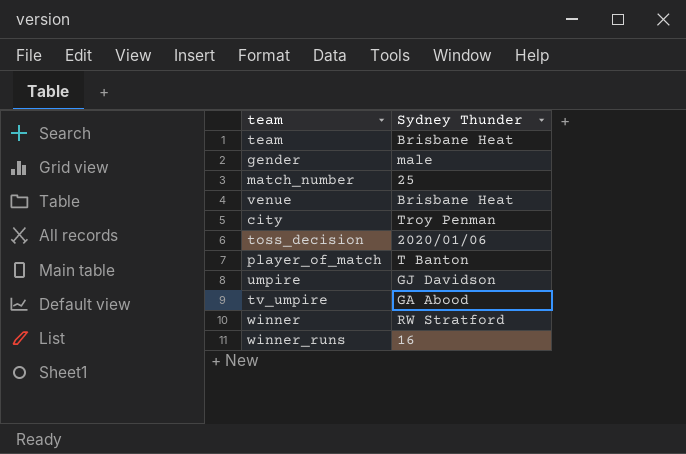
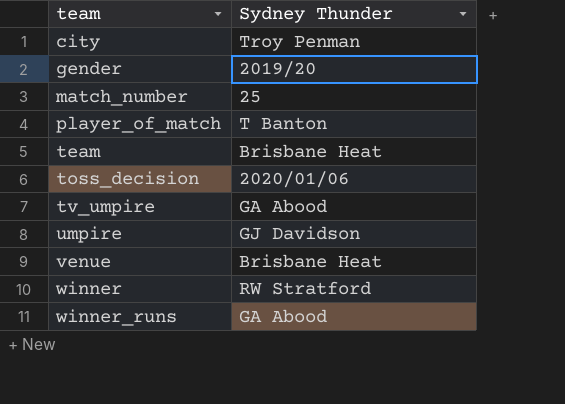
row order: none -> team ascending
gender | Sydney Thunder: male -> 2019/20
winner_runs | Sydney Thunder: 16 -> GA Abood

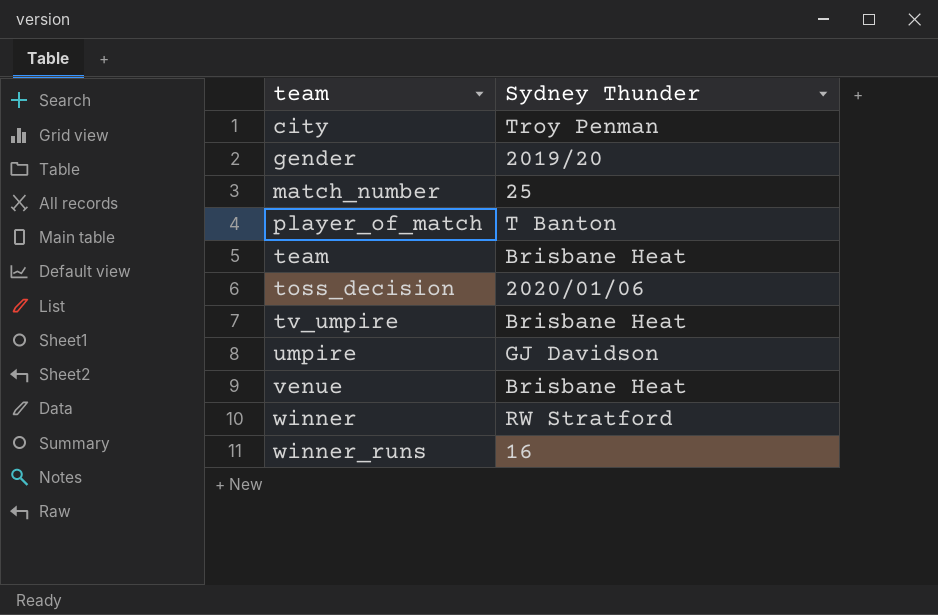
tv_umpire | Sydney Thunder: GA Abood -> Brisbane Heat
winner_runs | Sydney Thunder: GA Abood -> 16

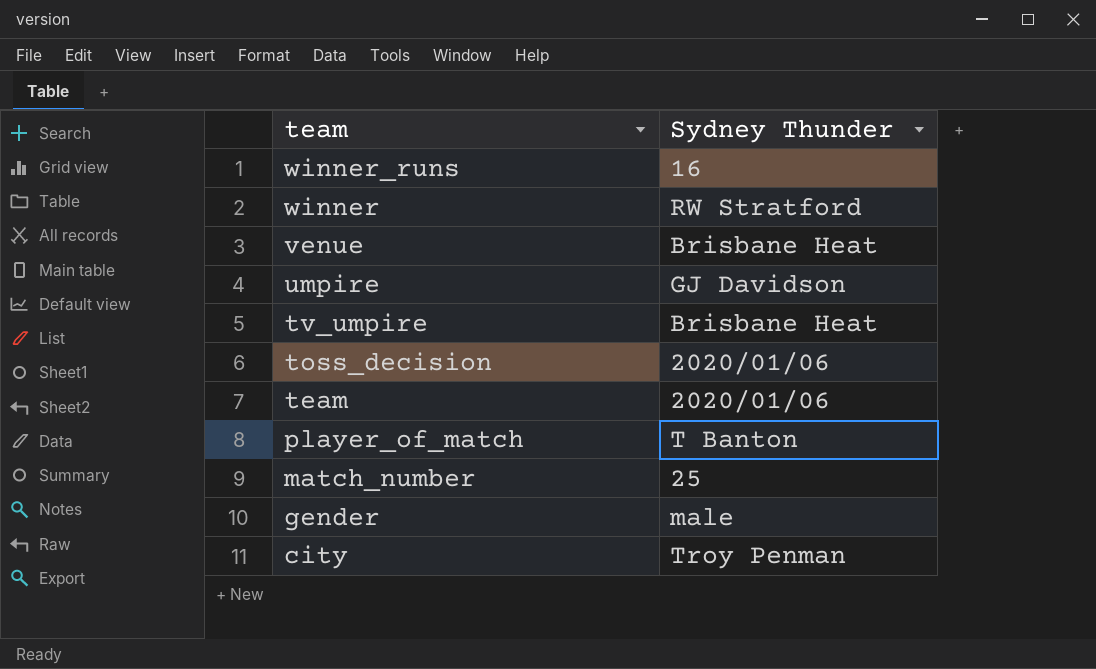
row order: team ascending -> team descending
team | Sydney Thunder: Brisbane Heat -> 2020/01/06
gender | Sydney Thunder: 2019/20 -> male

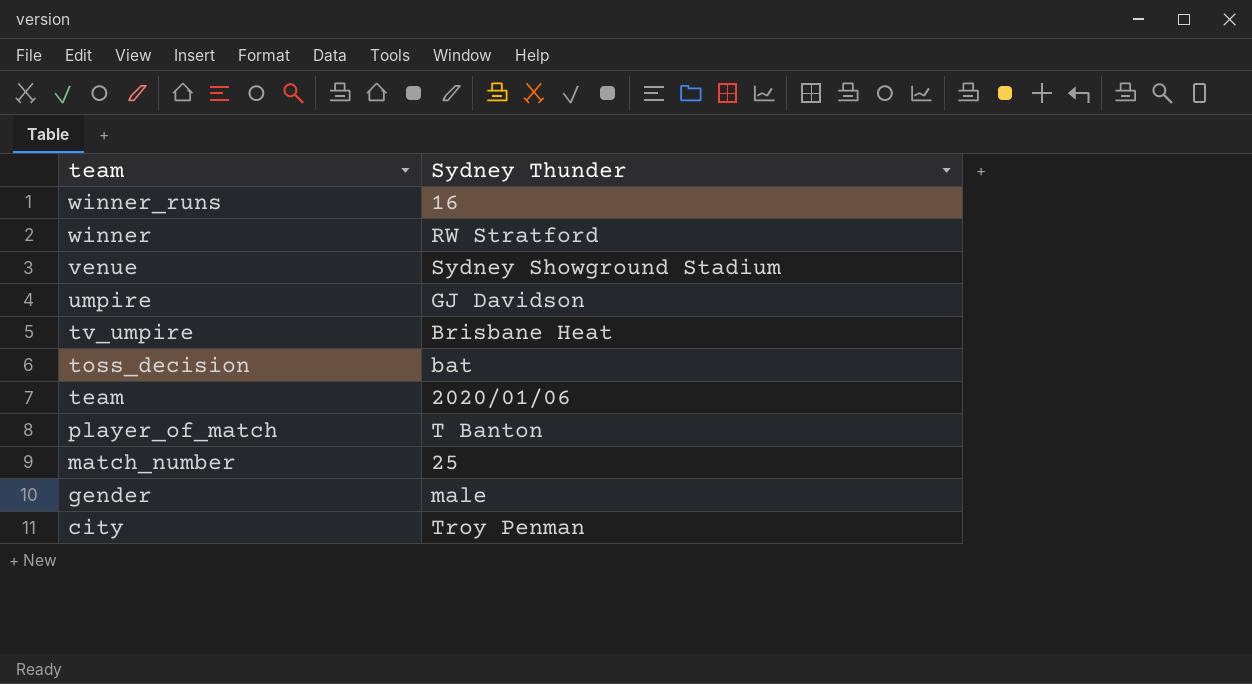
venue | Sydney Thunder: Brisbane Heat -> Sydney Showground Stadium
toss_decision | Sydney Thunder: 2020/01/06 -> bat

